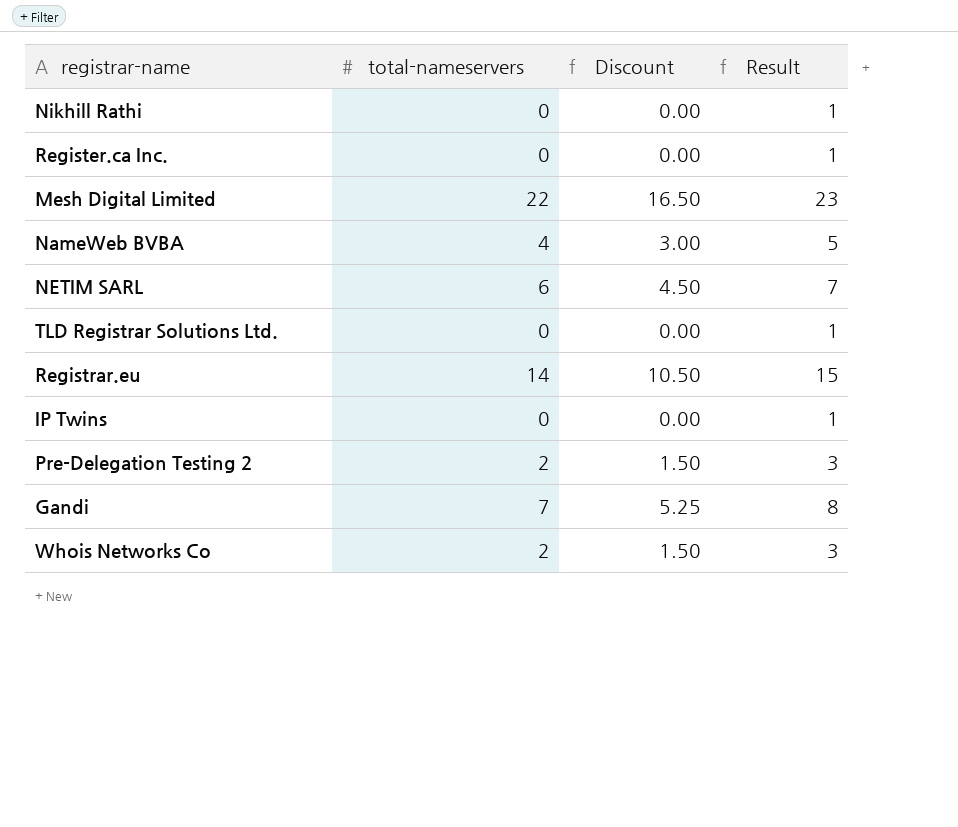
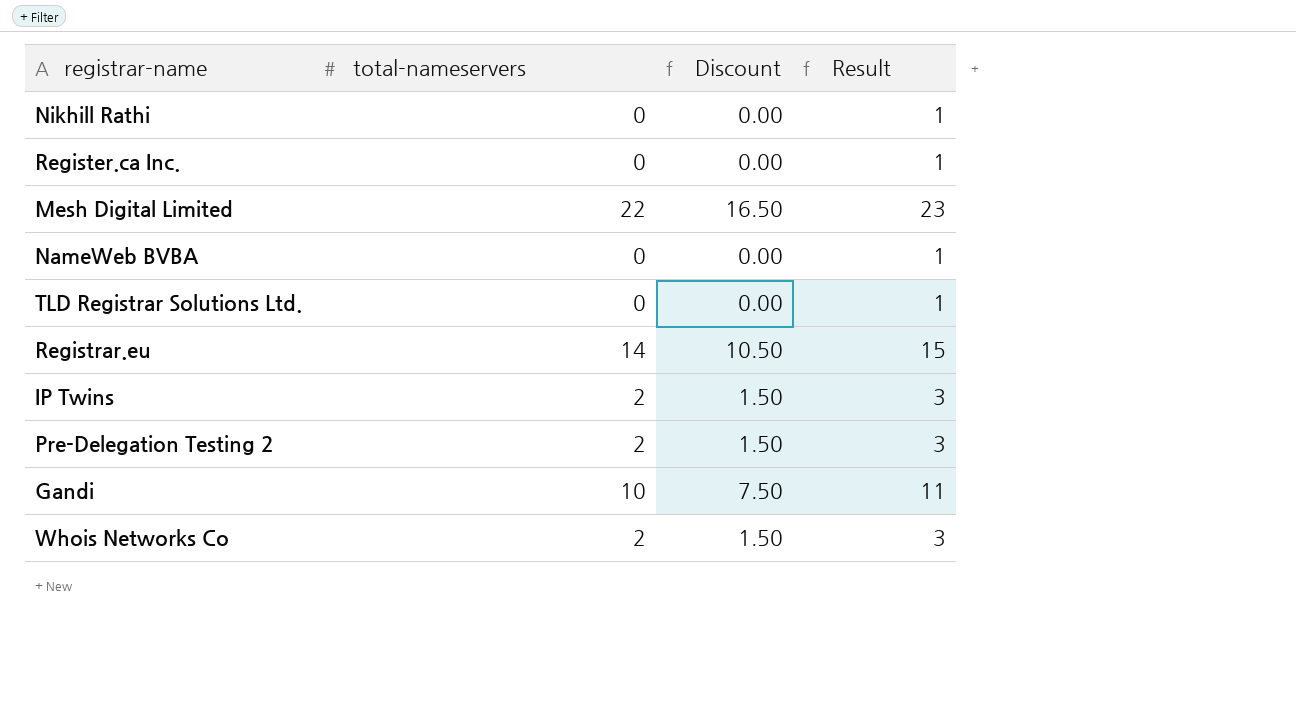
row NETIM SARL: 6 | 4.50 | 7 -> none
NameWeb BVBA | total-nameservers: 4 -> 0
NameWeb BVBA | Discount: 3.00 -> 0.00
NameWeb BVBA | Result: 5 -> 1
IP Twins | total-nameservers: 0 -> 2
IP Twins | Discount: 0.00 -> 1.50
IP Twins | Result: 1 -> 3
Gandi | total-nameservers: 7 -> 10
Gandi | Discount: 5.25 -> 7.50
Gandi | Result: 8 -> 11

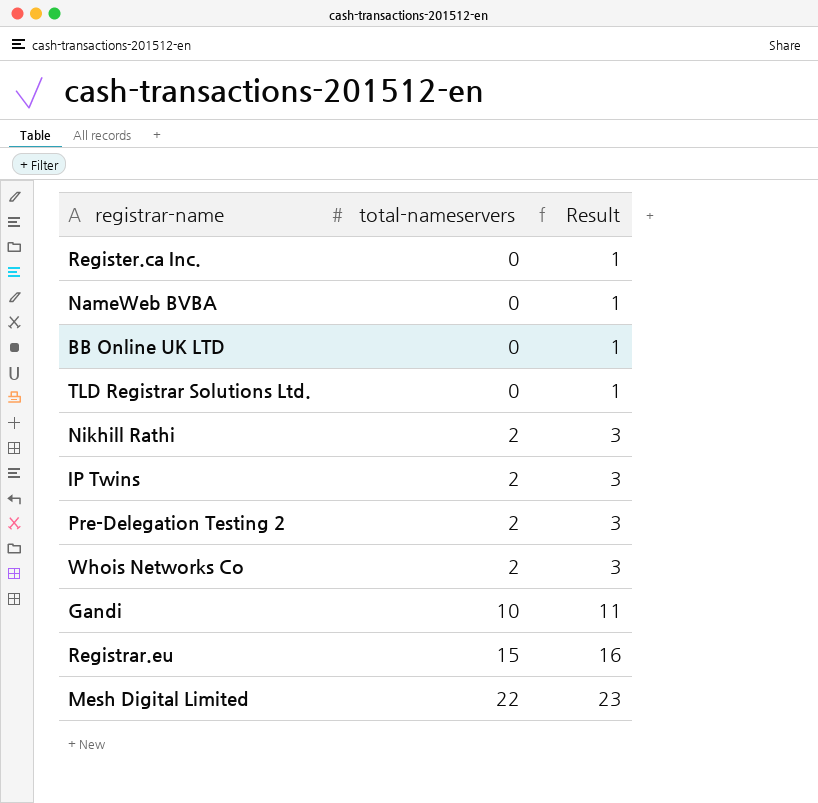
row order: none -> total-nameservers ascending
column Discount | formula: [total-nameservers] * 0.75 -> none
row BB Online UK LTD: none -> 0 | 1
Nikhill Rathi | total-nameservers: 0 -> 2
Nikhill Rathi | Result: 1 -> 3
Registrar.eu | total-nameservers: 14 -> 15
Registrar.eu | Result: 15 -> 16

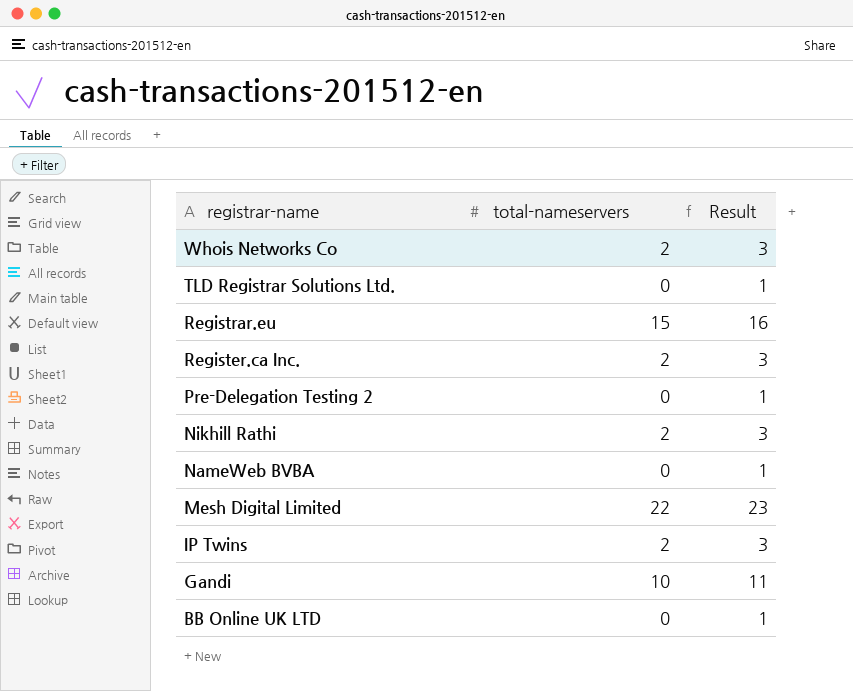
row order: total-nameservers ascending -> registrar-name descending
Register.ca Inc. | total-nameservers: 0 -> 2
Register.ca Inc. | Result: 1 -> 3
Pre-Delegation Testing 2 | total-nameservers: 2 -> 0
Pre-Delegation Testing 2 | Result: 3 -> 1

